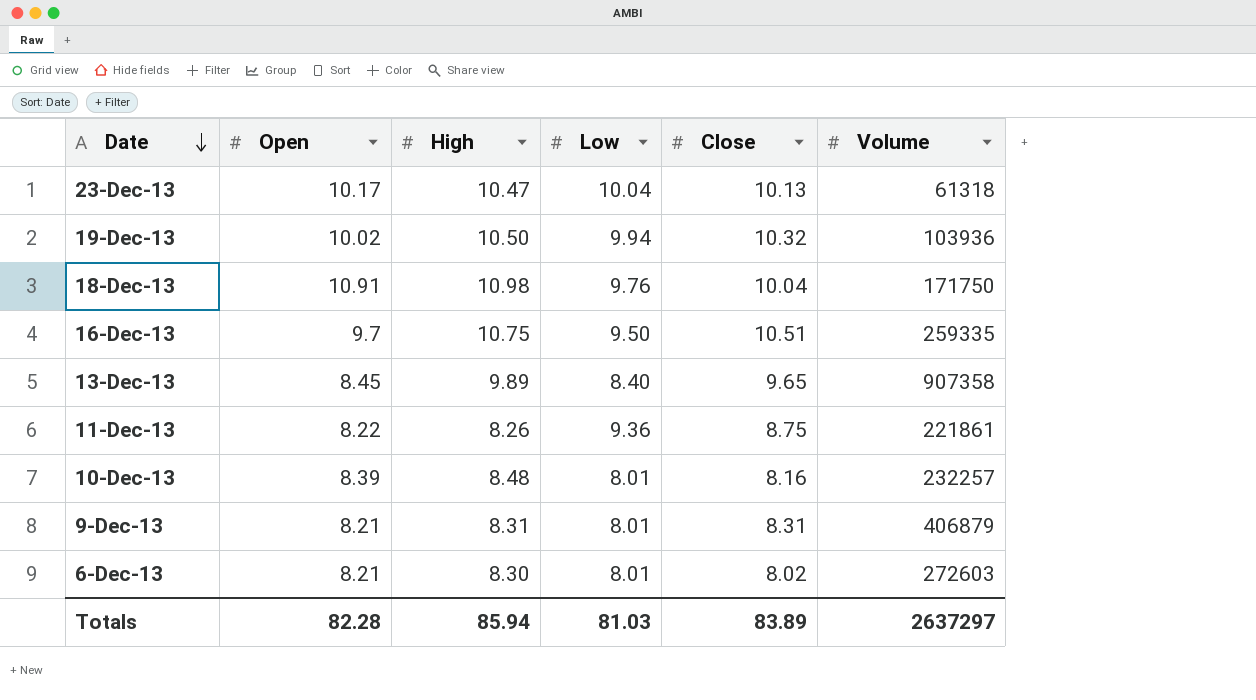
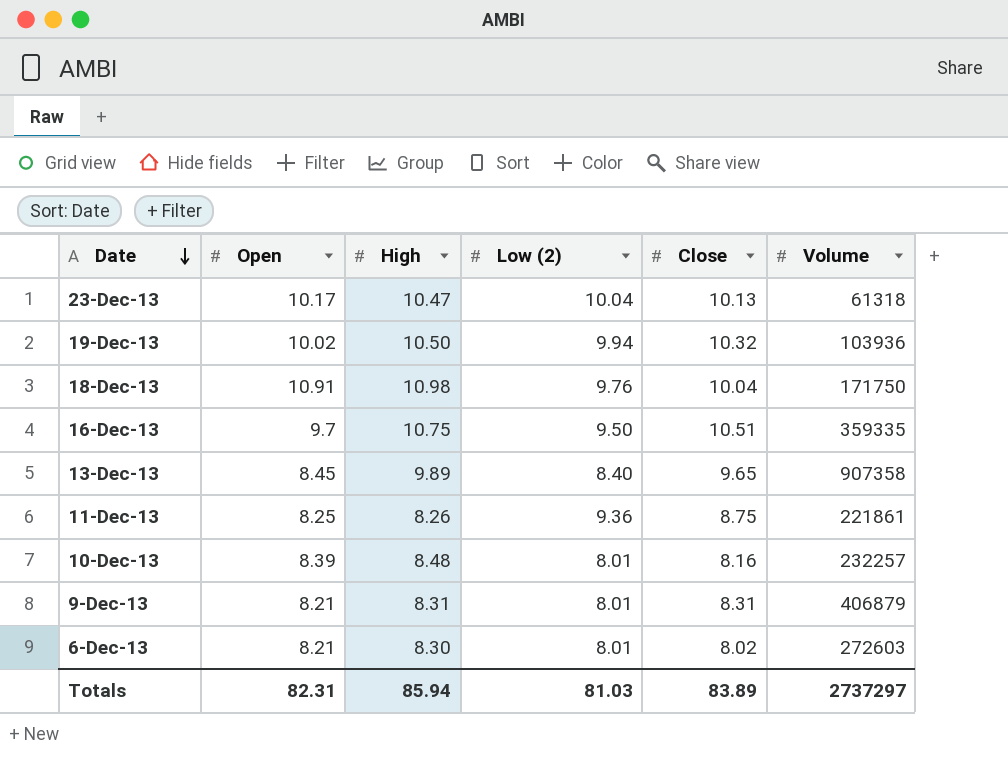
column name: Low -> Low (2)
16-Dec-13 | Volume: 259335 -> 359335
11-Dec-13 | Open: 8.22 -> 8.25
Totals | Open: 82.28 -> 82.31
Totals | Volume: 2637297 -> 2737297

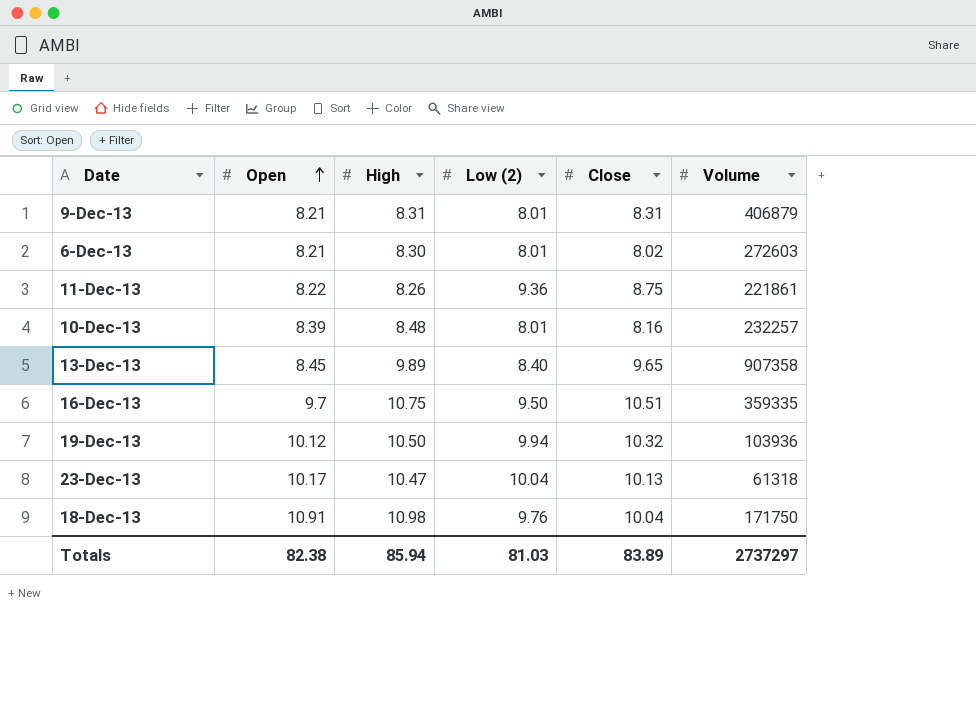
row order: Date descending -> Open ascending
11-Dec-13 | Open: 8.25 -> 8.22
19-Dec-13 | Open: 10.02 -> 10.12
Totals | Open: 82.31 -> 82.38

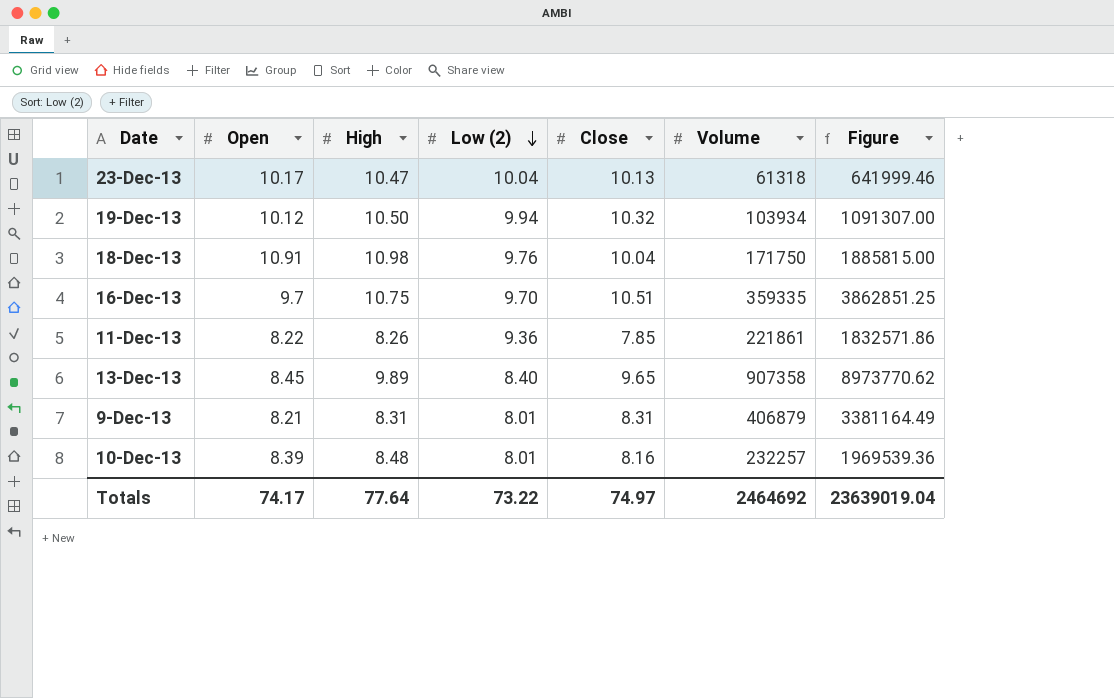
row order: Open ascending -> Low (2) descending
column Figure | formula: none -> [High] * [Volume]
row 6-Dec-13: 8.21 | 8.30 | 8.01 | 8.02 | 272603 -> none
19-Dec-13 | Volume: 103936 -> 103934
16-Dec-13 | Low (2): 9.50 -> 9.70
11-Dec-13 | Close: 8.75 -> 7.85
Totals | Open: 82.38 -> 74.17
Totals | High: 85.94 -> 77.64
Totals | Low (2): 81.03 -> 73.22
Totals | Close: 83.89 -> 74.97
Totals | Volume: 2737297 -> 2464692

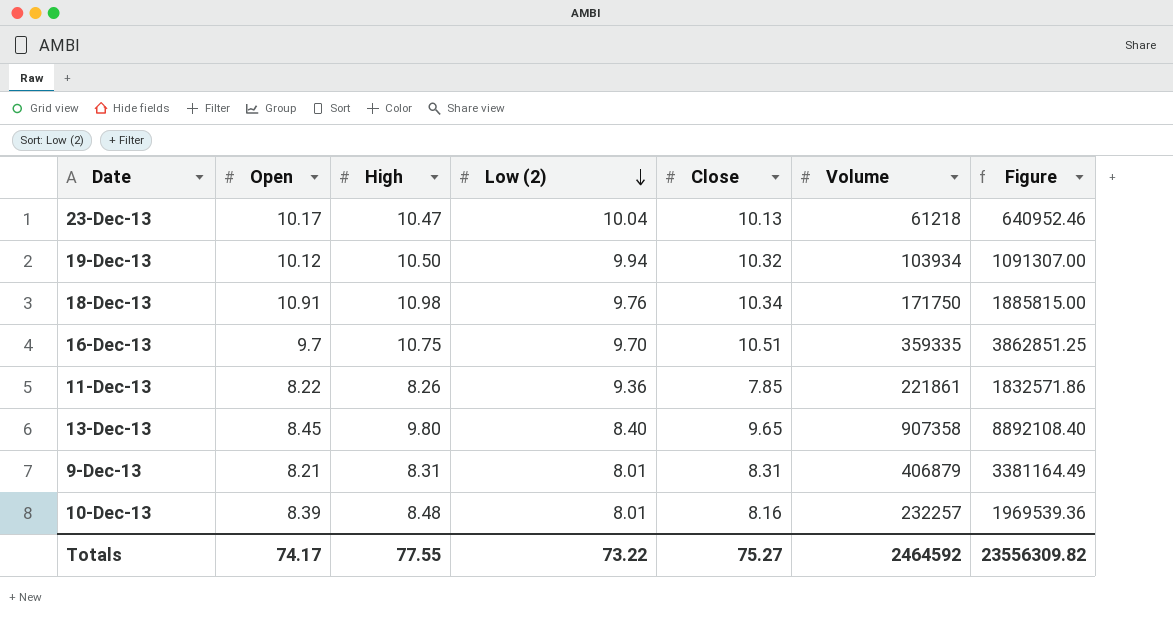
23-Dec-13 | Volume: 61318 -> 61218
23-Dec-13 | Figure: 641999.46 -> 640952.46
18-Dec-13 | Close: 10.04 -> 10.34
13-Dec-13 | High: 9.89 -> 9.80
13-Dec-13 | Figure: 8973770.62 -> 8892108.40
Totals | High: 77.64 -> 77.55
Totals | Close: 74.97 -> 75.27
Totals | Volume: 2464692 -> 2464592
Totals | Figure: 23639019.04 -> 23556309.82

